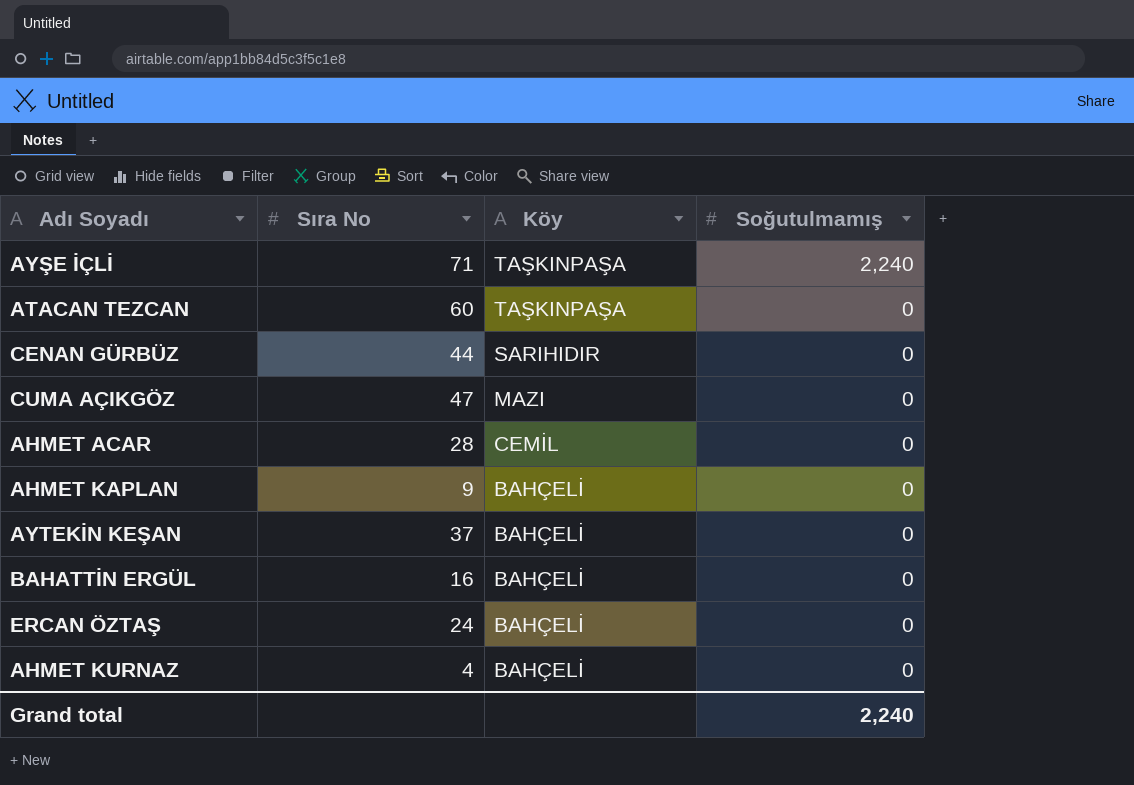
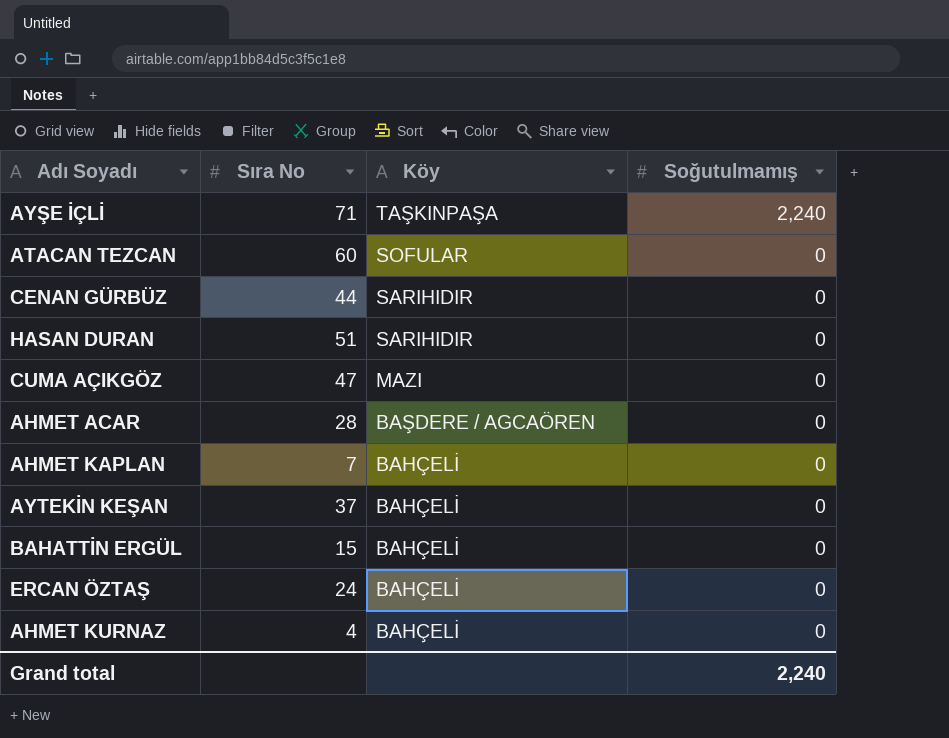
ATACAN TEZCAN | Köy: TAŞKINPAŞA -> SOFULAR
row HASAN DURAN: none -> 51 | SARIHIDIR | 0
AHMET ACAR | Köy: CEMİL -> BAŞDERE / AGCAÖREN
AHMET KAPLAN | Sıra No: 9 -> 7
BAHATTİN ERGÜL | Sıra No: 16 -> 15

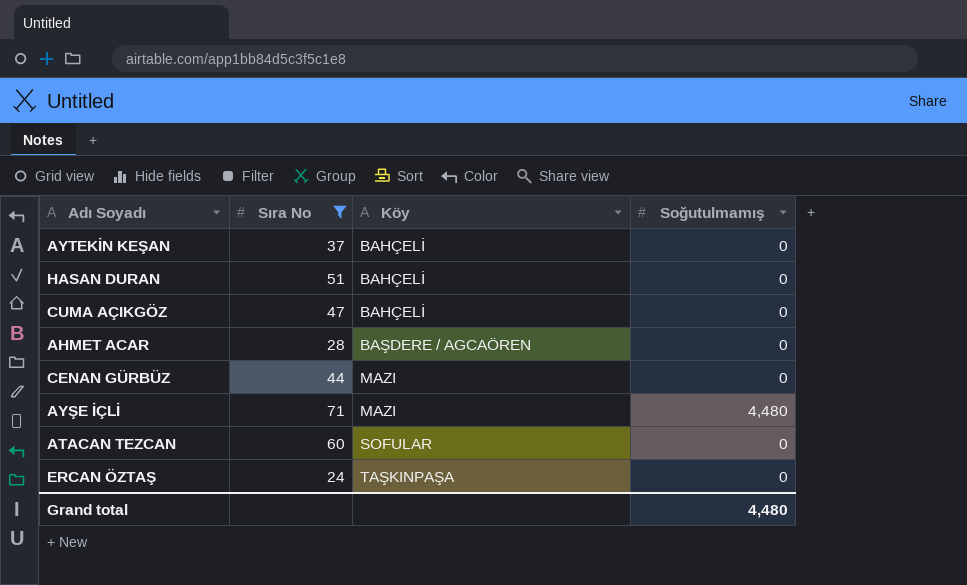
filter: none -> Sıra No >= 24
row order: Köy descending -> Köy ascending
HASAN DURAN | Köy: SARIHIDIR -> BAHÇELİ
CUMA AÇIKGÖZ | Köy: MAZI -> BAHÇELİ
CENAN GÜRBÜZ | Köy: SARIHIDIR -> MAZI
AYŞE İÇLİ | Köy: TAŞKINPAŞA -> MAZI
AYŞE İÇLİ | Soğutulmamış: 2,240 -> 4,480
ERCAN ÖZTAŞ | Köy: BAHÇELİ -> TAŞKINPAŞA
Grand total | Soğutulmamış: 2,240 -> 4,480

